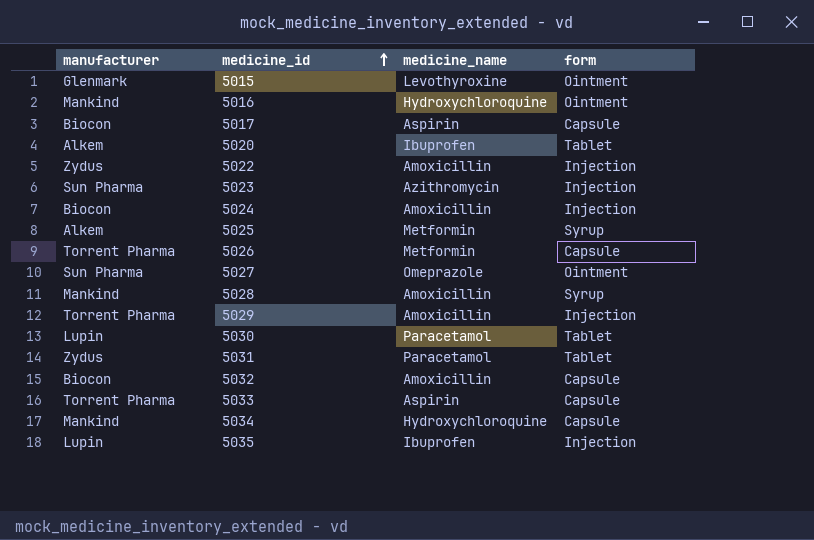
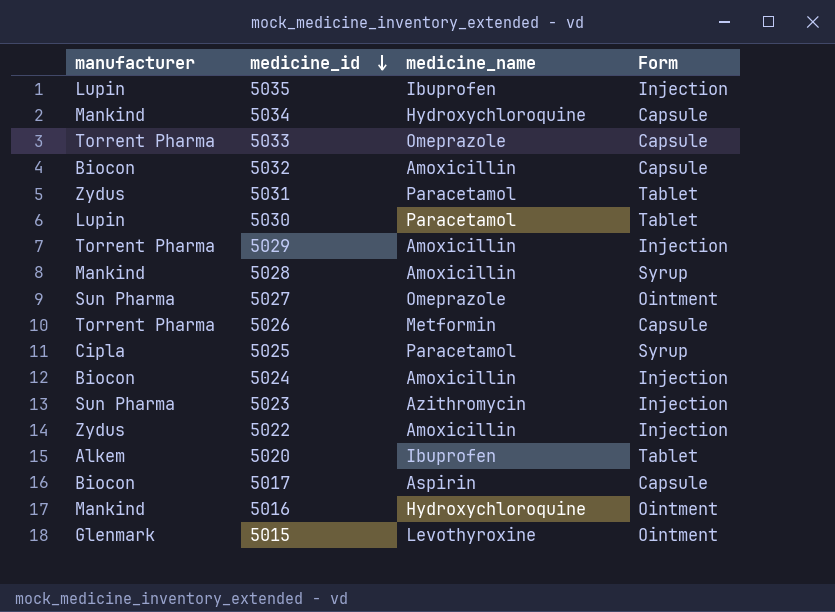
row order: medicine_id ascending -> medicine_id descending
column name: form -> Form
5033 | medicine_name: Aspirin -> Omeprazole
5025 | manufacturer: Alkem -> Cipla
5025 | medicine_name: Metformin -> Paracetamol

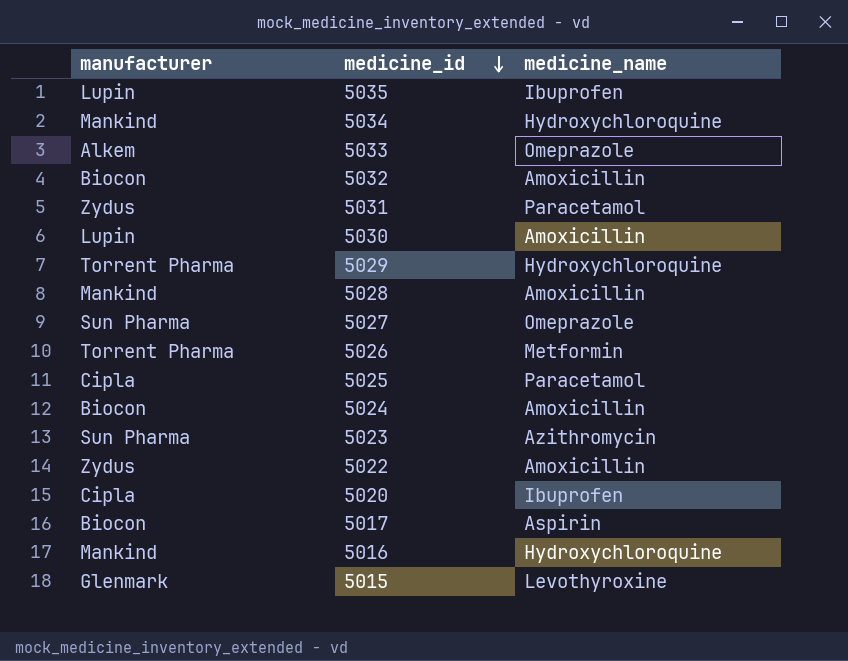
column Form | position: 4 -> none
5033 | manufacturer: Torrent Pharma -> Alkem
5030 | medicine_name: Paracetamol -> Amoxicillin
5029 | medicine_name: Amoxicillin -> Hydroxychloroquine
5020 | manufacturer: Alkem -> Cipla

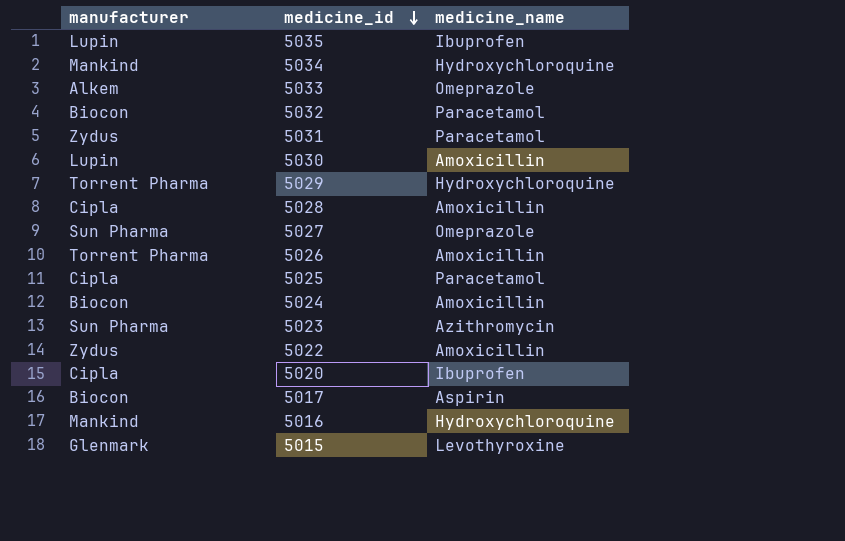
5032 | medicine_name: Amoxicillin -> Paracetamol
5028 | manufacturer: Mankind -> Cipla
5026 | medicine_name: Metformin -> Amoxicillin

